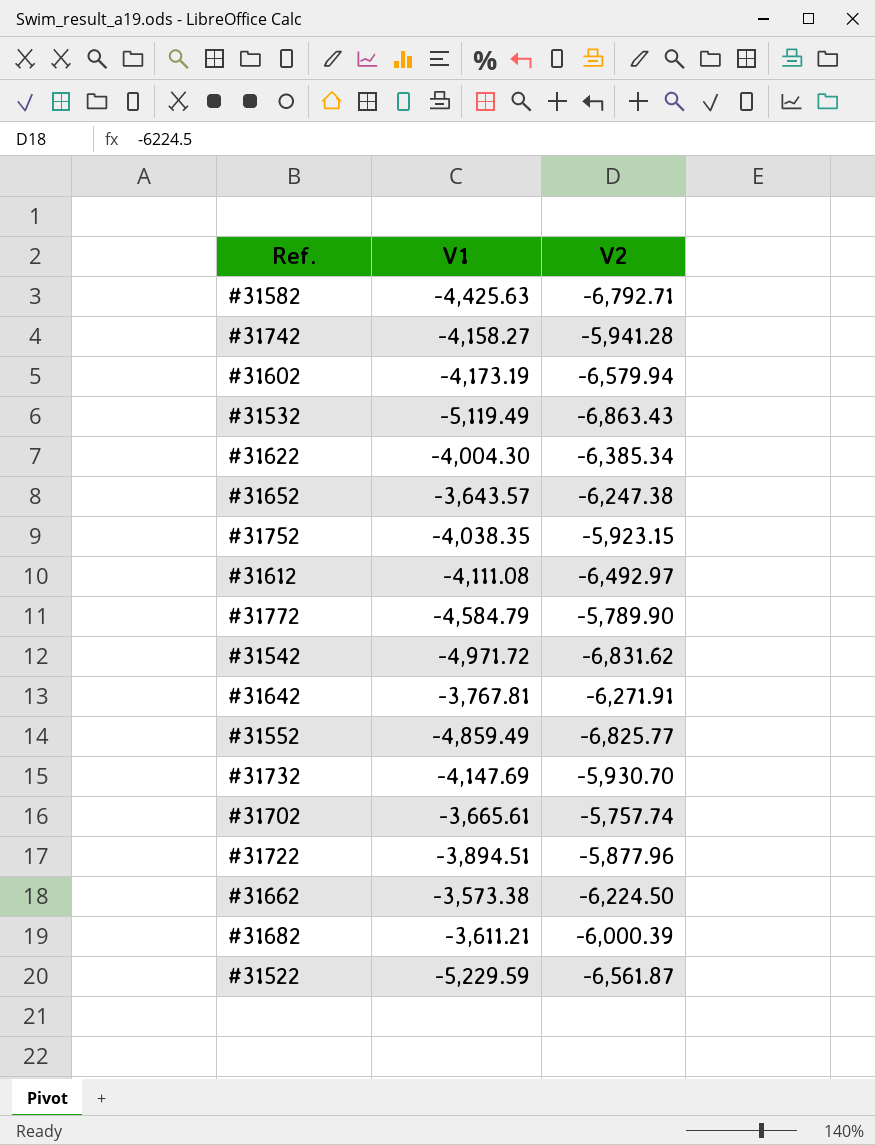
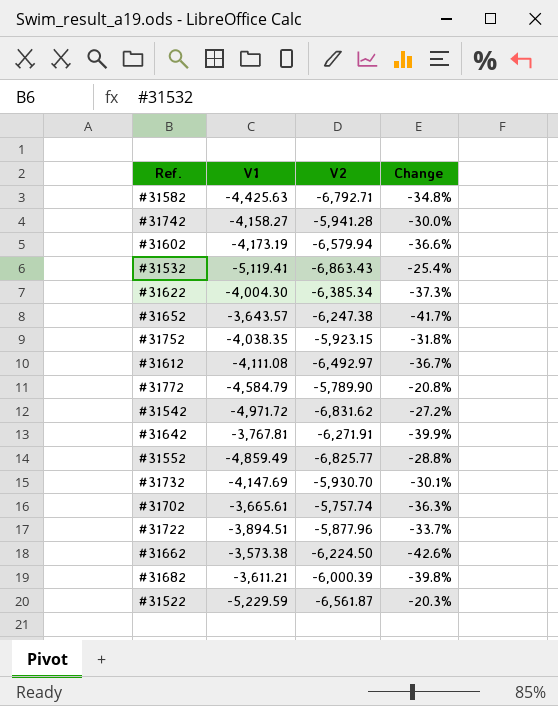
column Change | formula: none -> ([V1] - [V2]) / [V2]
#31532 | V1: -5,119.49 -> -5,119.41

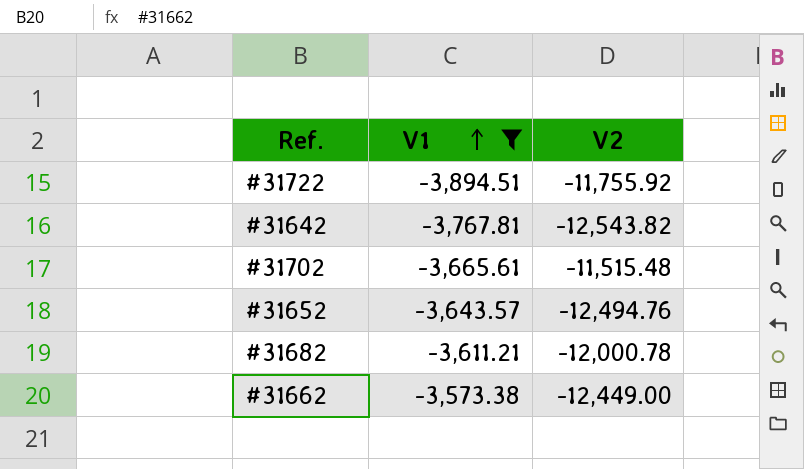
filter: none -> V1 >= -3,894.51
row order: none -> V1 ascending
column Change | formula: ([V1] - [V2]) / [V2] -> none
#31722 | V2: -5,877.96 -> -11,755.92
#31642 | V2: -6,271.91 -> -12,543.82
#31702 | V2: -5,757.74 -> -11,515.48
#31652 | V2: -6,247.38 -> -12,494.76
#31682 | V2: -6,000.39 -> -12,000.78
#31662 | V2: -6,224.50 -> -12,449.00

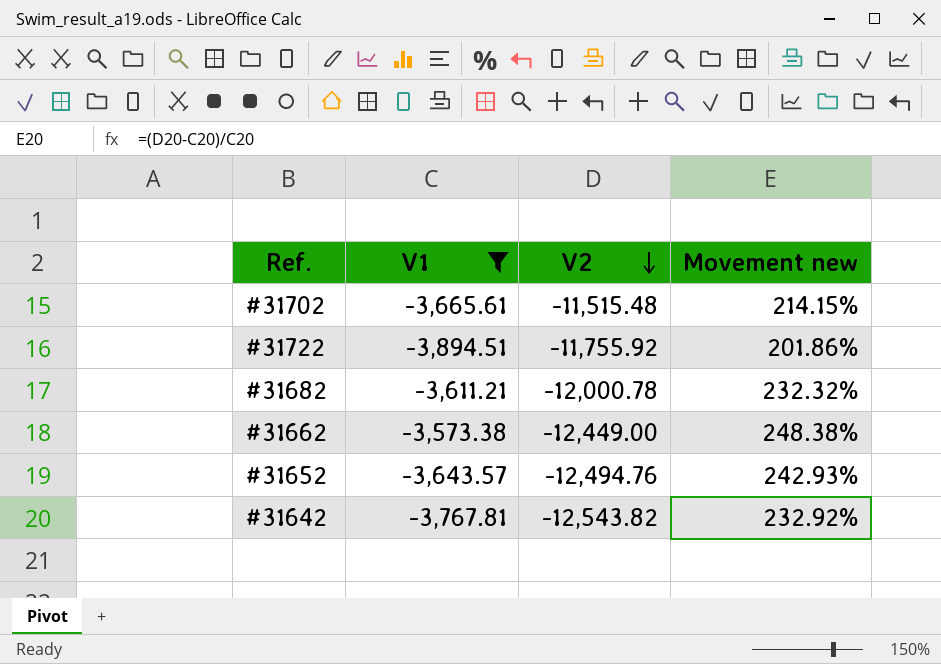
row order: V1 ascending -> V2 descending
column Movement new | formula: none -> ([V2] - [V1]) / [V1]

